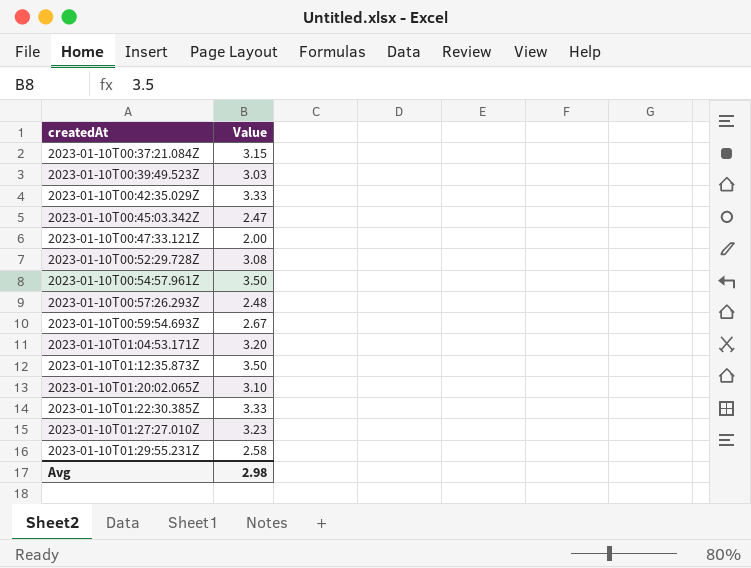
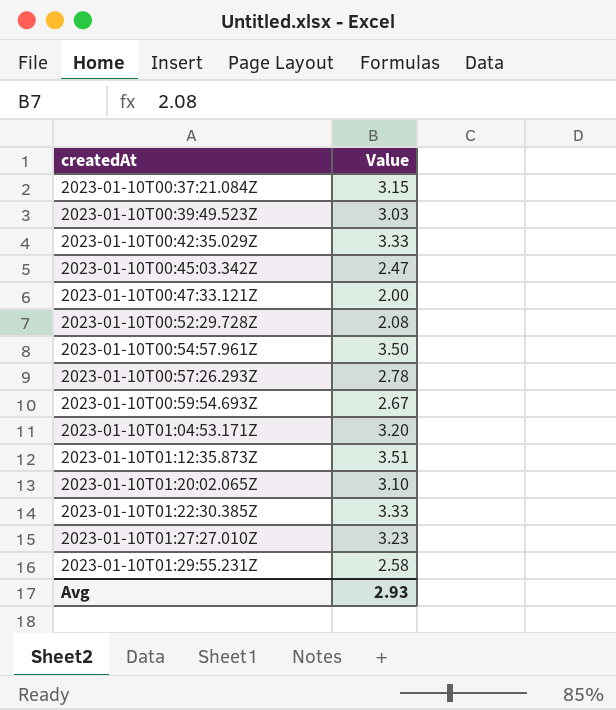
2023-01-10T00:52:29.728Z | Value: 3.08 -> 2.08
2023-01-10T00:57:26.293Z | Value: 2.48 -> 2.78
2023-01-10T01:12:35.873Z | Value: 3.50 -> 3.51
Avg | Value: 2.98 -> 2.93

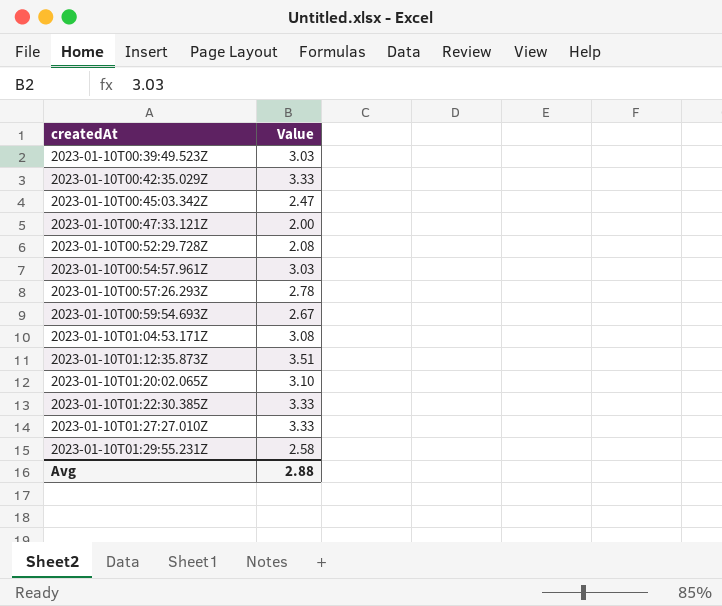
row 2023-01-10T00:37:21.084Z: 3.15 -> none
2023-01-10T00:54:57.961Z | Value: 3.50 -> 3.03
2023-01-10T01:04:53.171Z | Value: 3.20 -> 3.08
2023-01-10T01:27:27.010Z | Value: 3.23 -> 3.33
Avg | Value: 2.93 -> 2.88

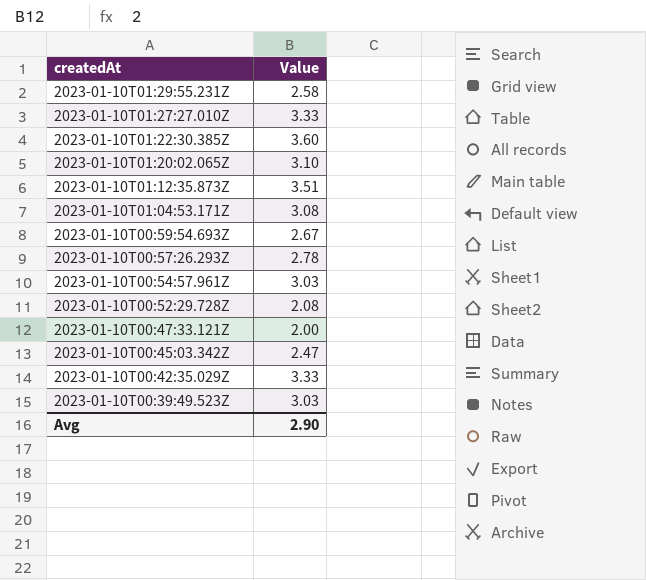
row order: createdAt ascending -> createdAt descending
2023-01-10T01:22:30.385Z | Value: 3.33 -> 3.60
Avg | Value: 2.88 -> 2.90

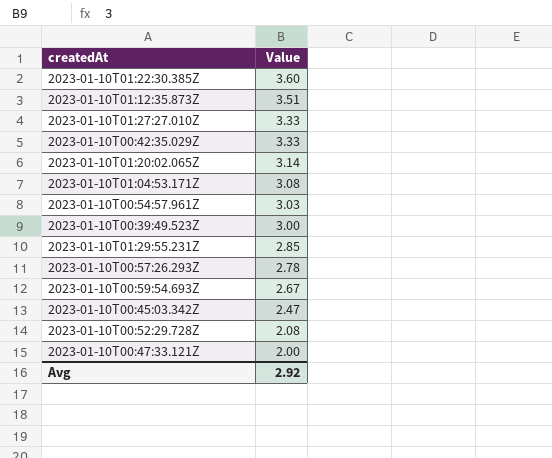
row order: createdAt descending -> Value descending
2023-01-10T01:20:02.065Z | Value: 3.10 -> 3.14
2023-01-10T00:39:49.523Z | Value: 3.03 -> 3.00
2023-01-10T01:29:55.231Z | Value: 2.58 -> 2.85
Avg | Value: 2.90 -> 2.92

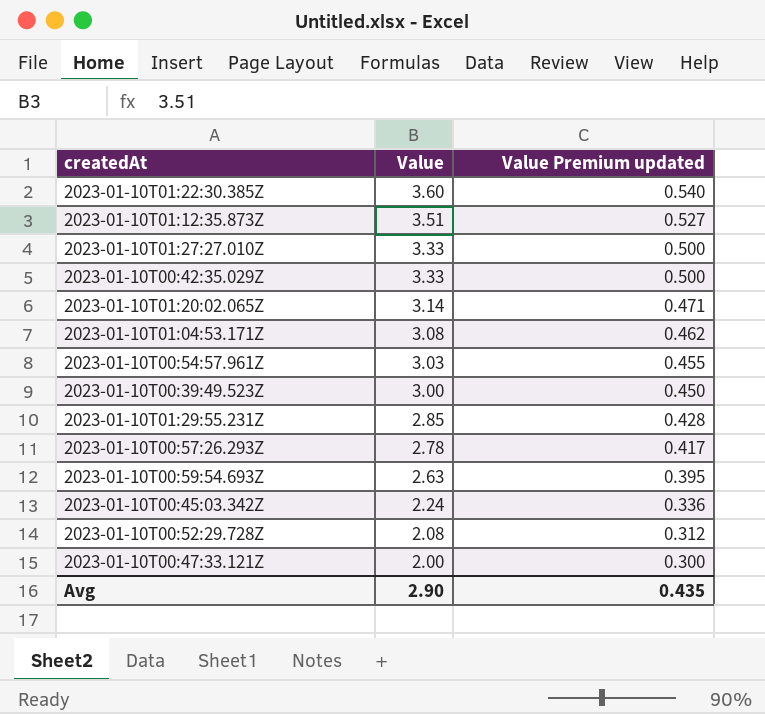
column Value Premium updated | formula: none -> [Value] * 0.15
2023-01-10T00:59:54.693Z | Value: 2.67 -> 2.63
2023-01-10T00:45:03.342Z | Value: 2.47 -> 2.24
Avg | Value: 2.92 -> 2.90

